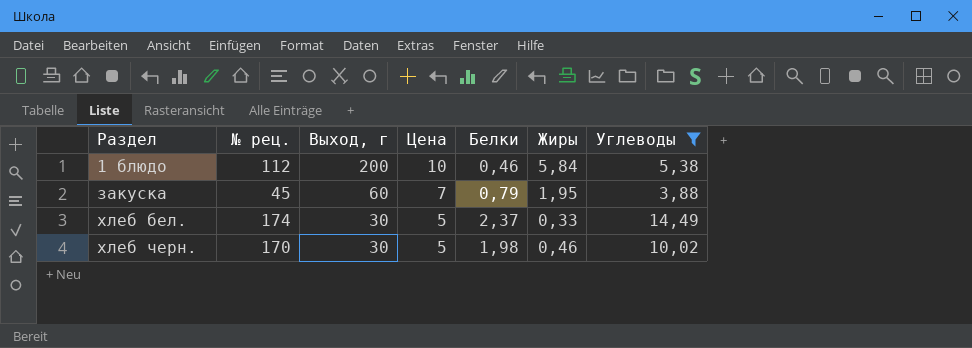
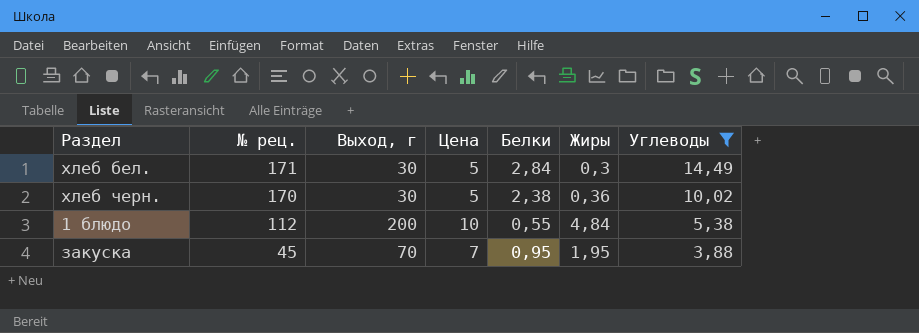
row order: Раздел ascending -> № рец. descending
хлеб бел. | № рец.: 174 -> 171
хлеб бел. | Белки: 2,37 -> 2,84
хлеб бел. | Жиры: 0,33 -> 0,3
хлеб черн. | Белки: 1,98 -> 2,38
хлеб черн. | Жиры: 0,46 -> 0,36
1 блюдо | Белки: 0,46 -> 0,55
1 блюдо | Жиры: 5,84 -> 4,84
закуска | Выход, г: 60 -> 70
закуска | Белки: 0,79 -> 0,95

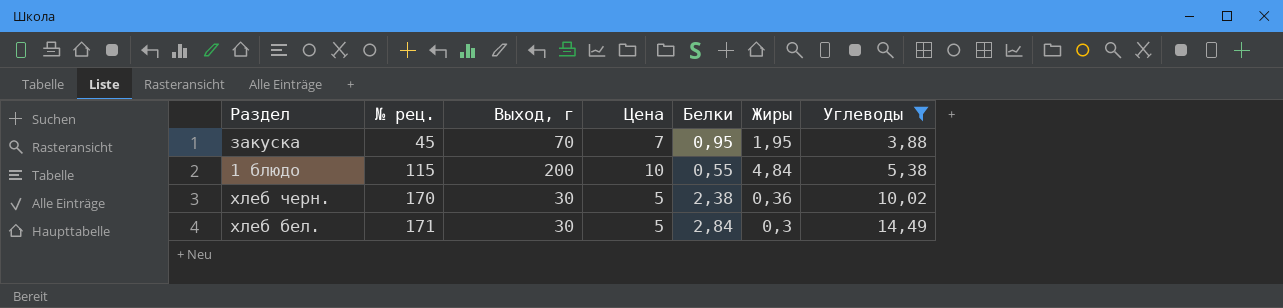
row order: № рец. descending -> № рец. ascending
1 блюдо | № рец.: 112 -> 115

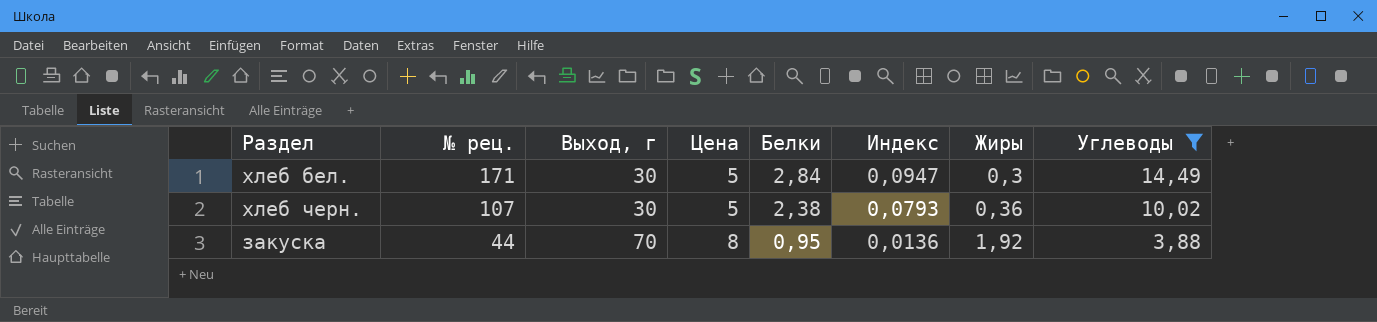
row order: № рец. ascending -> № рец. descending
column Индекс | formula: none -> [Белки] / [Выход, г]
row 1 блюдо: 115 | 200 | 10 | 0,55 | 4,84 | 5,38 -> none
хлеб черн. | № рец.: 170 -> 107
закуска | № рец.: 45 -> 44
закуска | Цена: 7 -> 8
закуска | Жиры: 1,95 -> 1,92

